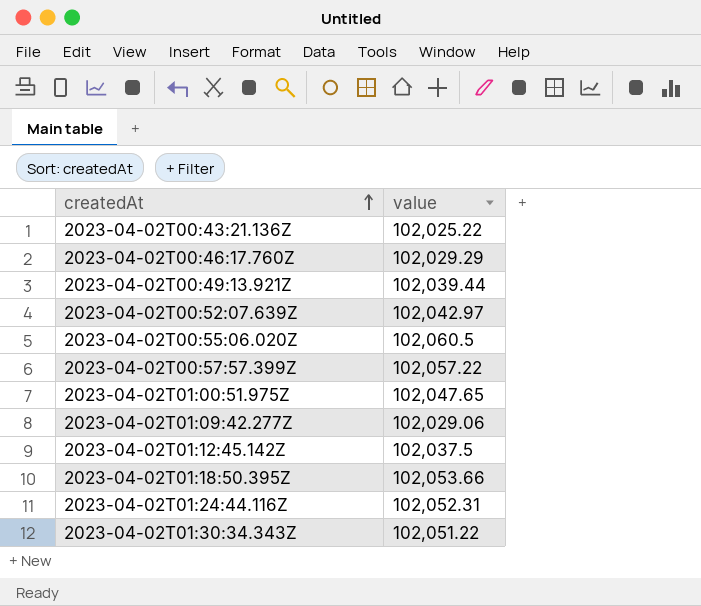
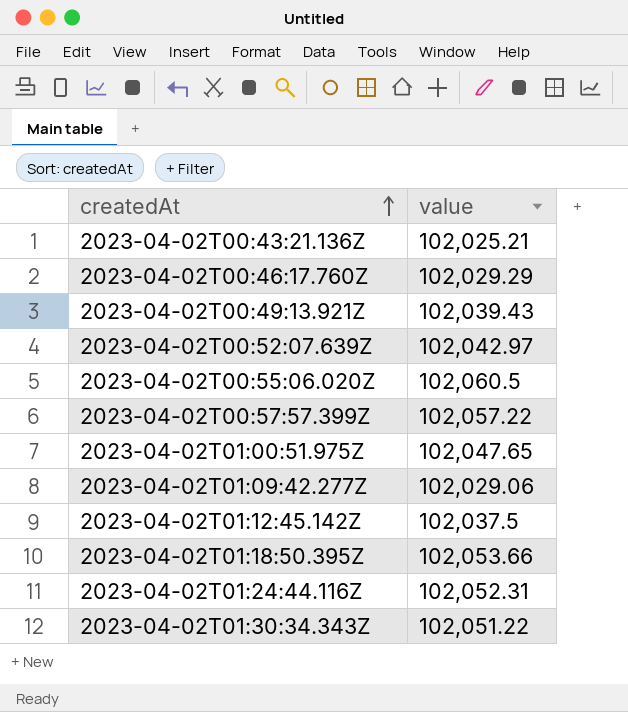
2023-04-02T00:43:21.136Z | value: 102,025.22 -> 102,025.21
2023-04-02T00:49:13.921Z | value: 102,039.44 -> 102,039.43

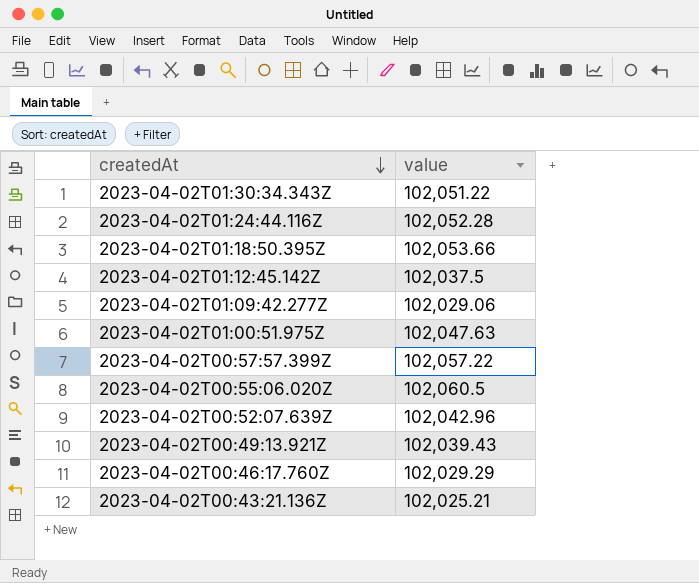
row order: createdAt ascending -> createdAt descending
2023-04-02T01:24:44.116Z | value: 102,052.31 -> 102,052.28
2023-04-02T01:00:51.975Z | value: 102,047.65 -> 102,047.63
2023-04-02T00:52:07.639Z | value: 102,042.97 -> 102,042.96

